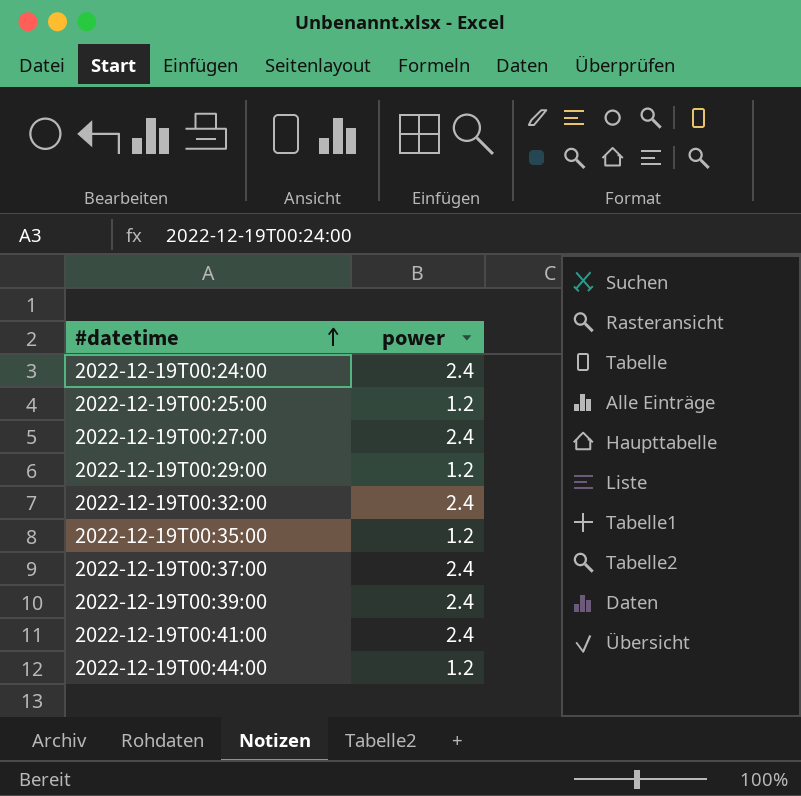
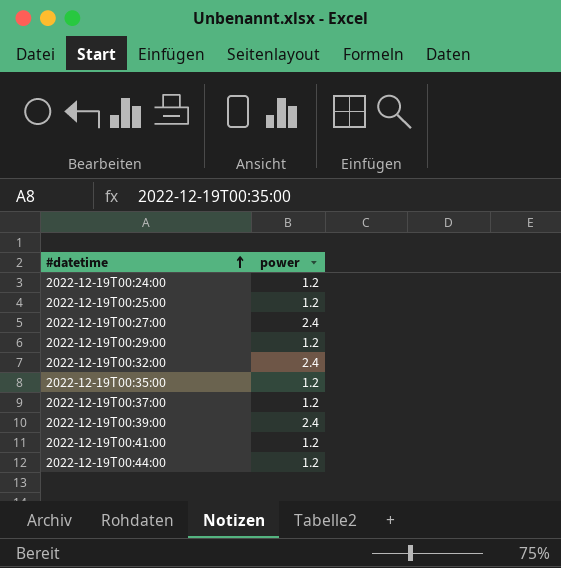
2022-12-19T00:24:00 | power: 2.4 -> 1.2
2022-12-19T00:37:00 | power: 2.4 -> 1.2
2022-12-19T00:41:00 | power: 2.4 -> 1.2

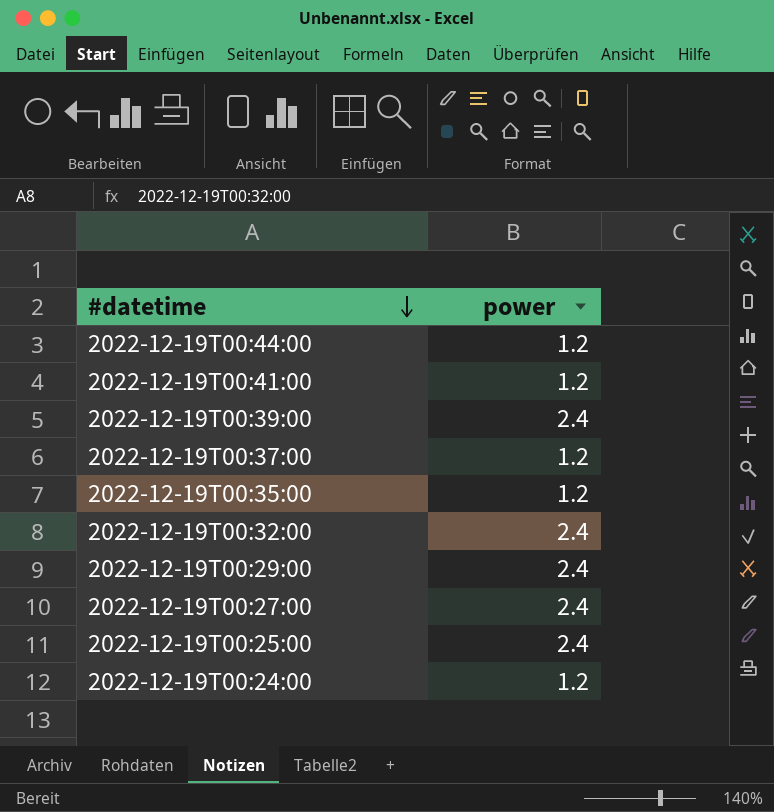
row order: #datetime ascending -> #datetime descending
2022-12-19T00:29:00 | power: 1.2 -> 2.4
2022-12-19T00:25:00 | power: 1.2 -> 2.4

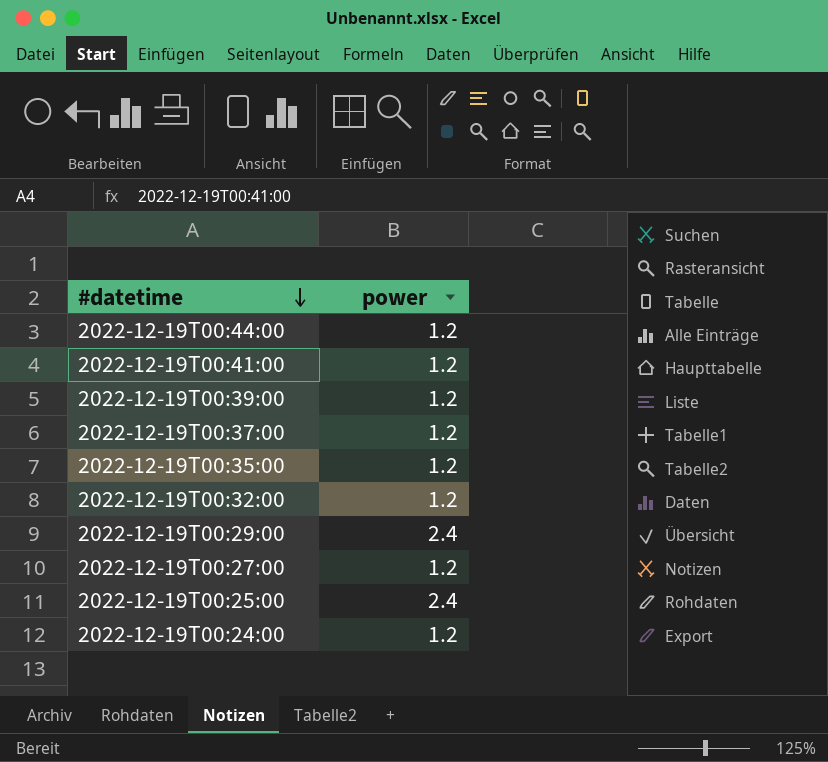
2022-12-19T00:39:00 | power: 2.4 -> 1.2
2022-12-19T00:32:00 | power: 2.4 -> 1.2
2022-12-19T00:27:00 | power: 2.4 -> 1.2

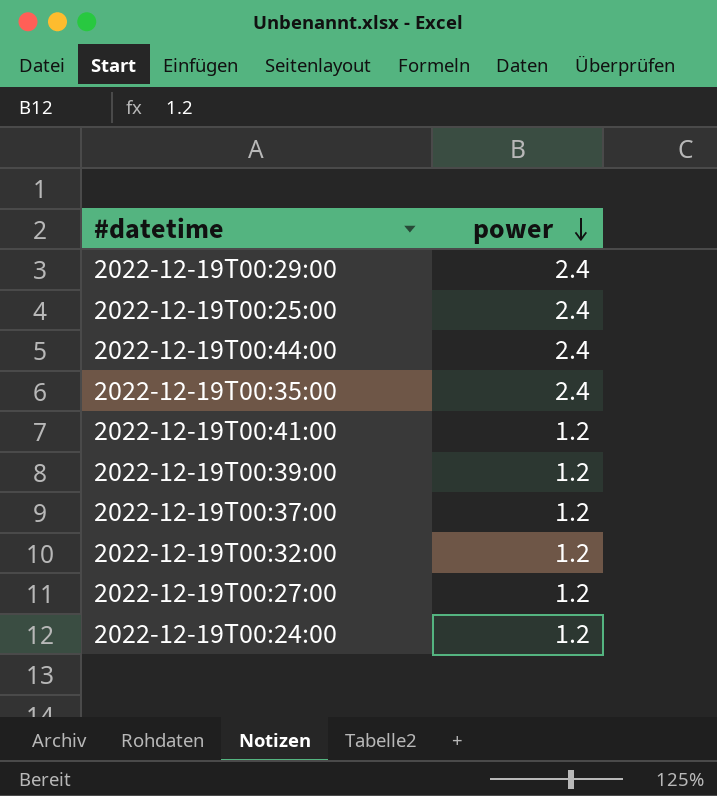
row order: #datetime descending -> power descending
2022-12-19T00:44:00 | power: 1.2 -> 2.4
2022-12-19T00:35:00 | power: 1.2 -> 2.4

